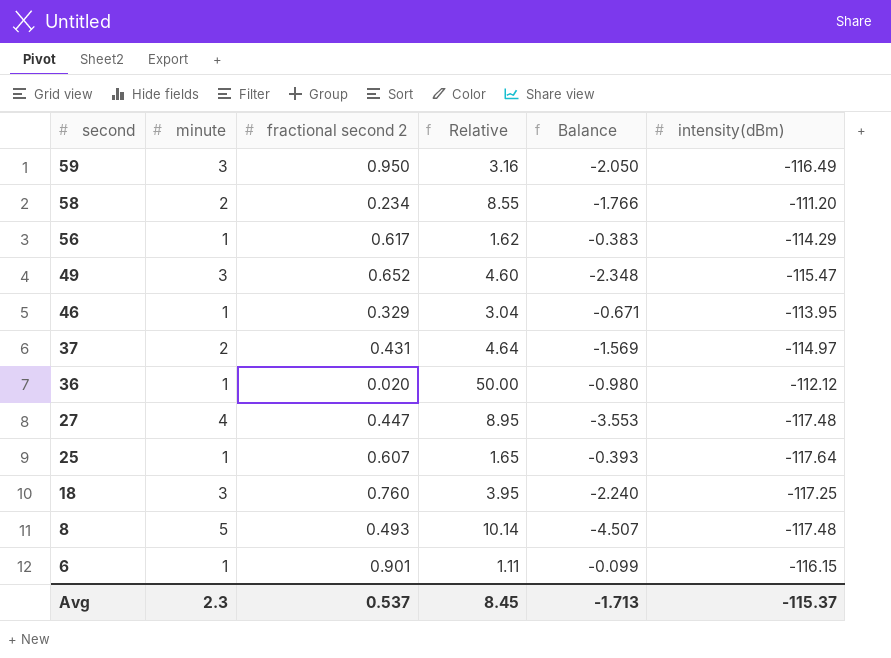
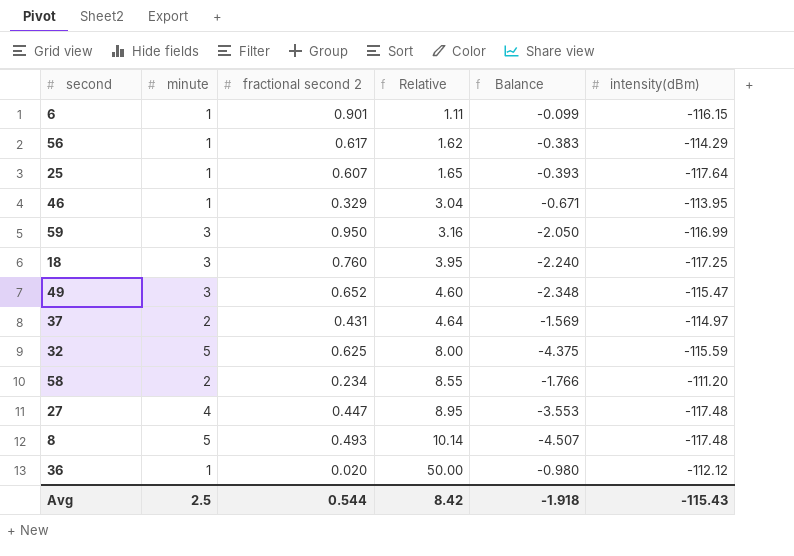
row order: second descending -> Relative ascending
59 | intensity(dBm): -116.49 -> -116.99
row 32: none -> 5 | 0.625 | 8.00 | -4.375 | -115.59
Avg | minute: 2.3 -> 2.5
Avg | fractional second 2: 0.537 -> 0.544
Avg | Relative: 8.45 -> 8.42
Avg | Balance: -1.713 -> -1.918
Avg | intensity(dBm): -115.37 -> -115.43

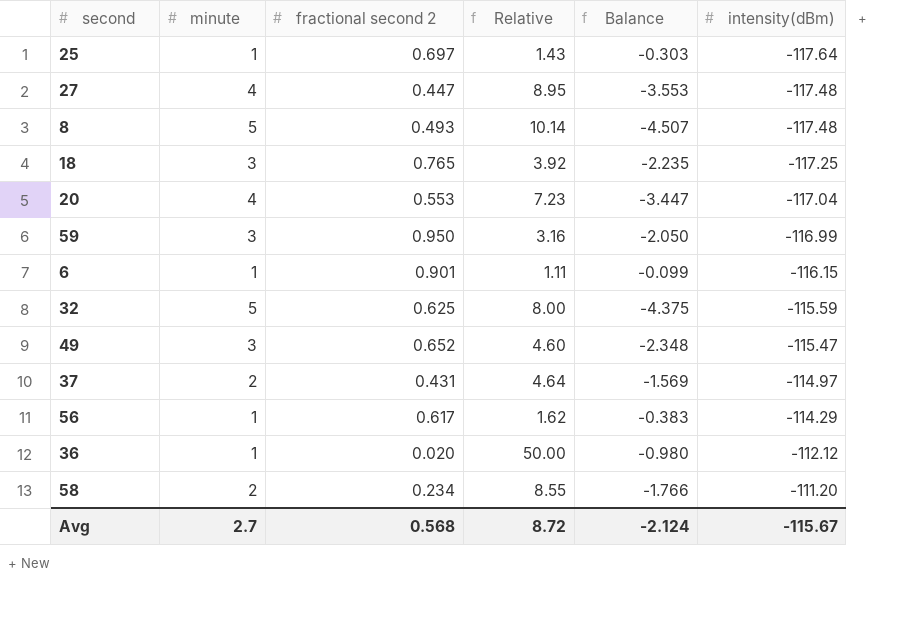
row order: Relative ascending -> intensity(dBm) ascending
row 46: 1 | 0.329 | 3.04 | -0.671 | -113.95 -> none
25 | fractional second 2: 0.607 -> 0.697
25 | Relative: 1.65 -> 1.43
25 | Balance: -0.393 -> -0.303
18 | fractional second 2: 0.760 -> 0.765
18 | Relative: 3.95 -> 3.92
18 | Balance: -2.240 -> -2.235
row 20: none -> 4 | 0.553 | 7.23 | -3.447 | -117.04
Avg | minute: 2.5 -> 2.7
Avg | fractional second 2: 0.544 -> 0.568
Avg | Relative: 8.42 -> 8.72
Avg | Balance: -1.918 -> -2.124
Avg | intensity(dBm): -115.43 -> -115.67

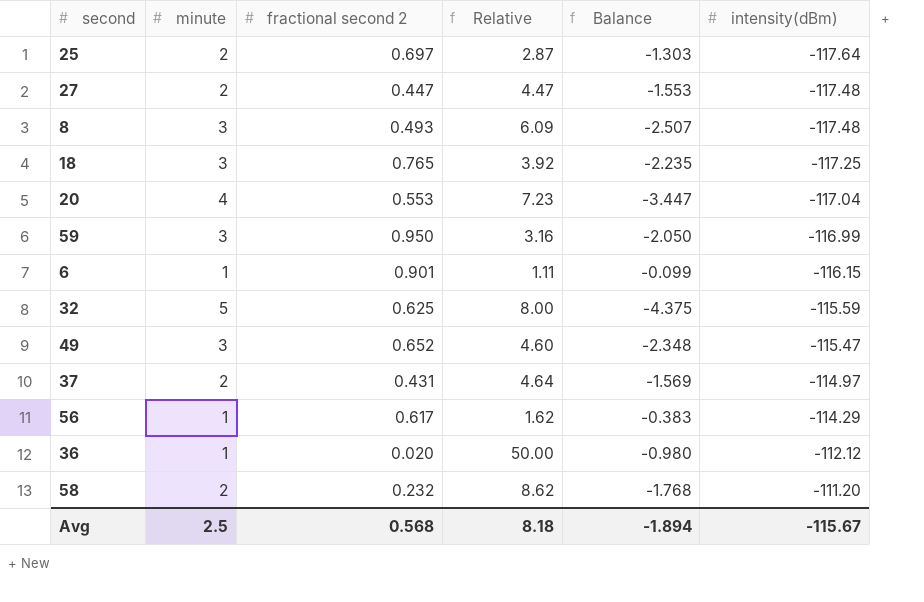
25 | minute: 1 -> 2
25 | Relative: 1.43 -> 2.87
25 | Balance: -0.303 -> -1.303
27 | minute: 4 -> 2
27 | Relative: 8.95 -> 4.47
27 | Balance: -3.553 -> -1.553
8 | minute: 5 -> 3
8 | Relative: 10.14 -> 6.09
8 | Balance: -4.507 -> -2.507
58 | fractional second 2: 0.234 -> 0.232
58 | Relative: 8.55 -> 8.62
58 | Balance: -1.766 -> -1.768
Avg | minute: 2.7 -> 2.5
Avg | Relative: 8.72 -> 8.18
Avg | Balance: -2.124 -> -1.894

